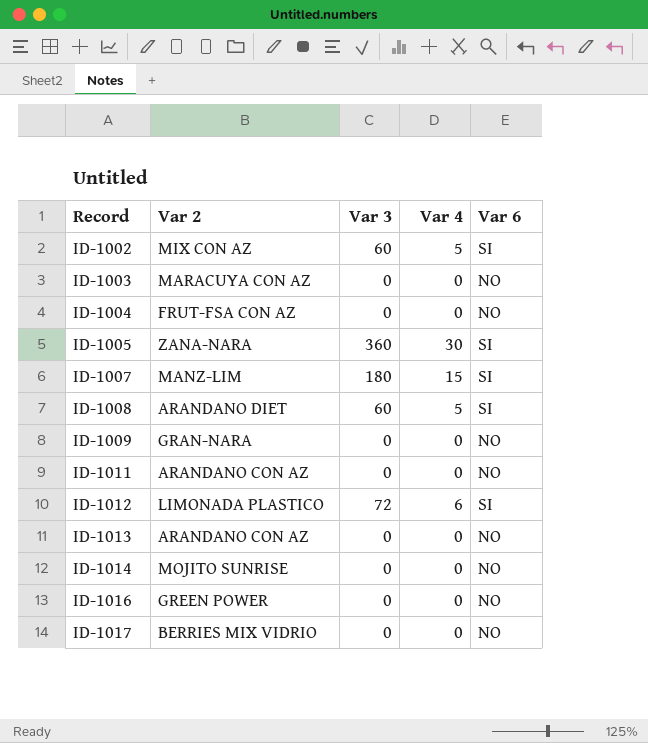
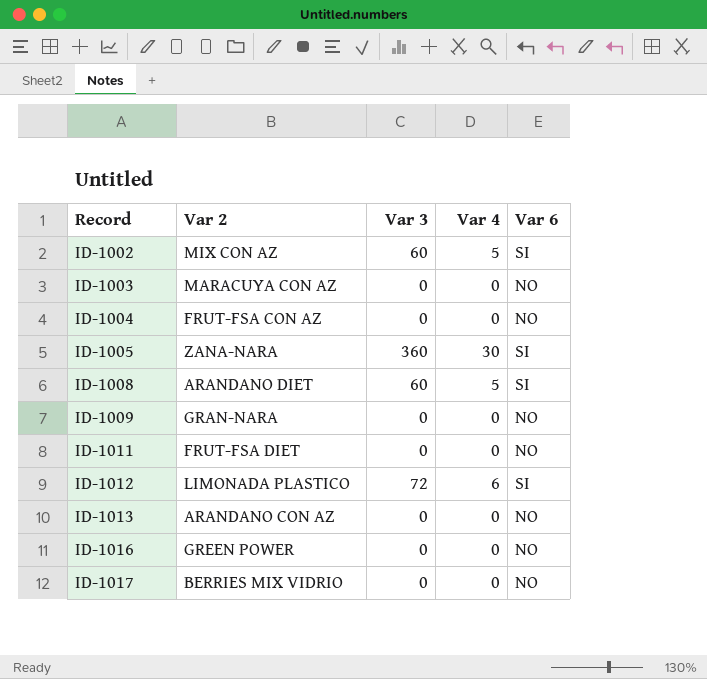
row ID-1007: MANZ-LIM | 180 | 15 | SI -> none
row ID-1014: MOJITO SUNRISE | 0 | 0 | NO -> none
ID-1011 | Var 2: ARANDANO CON AZ -> FRUT-FSA DIET

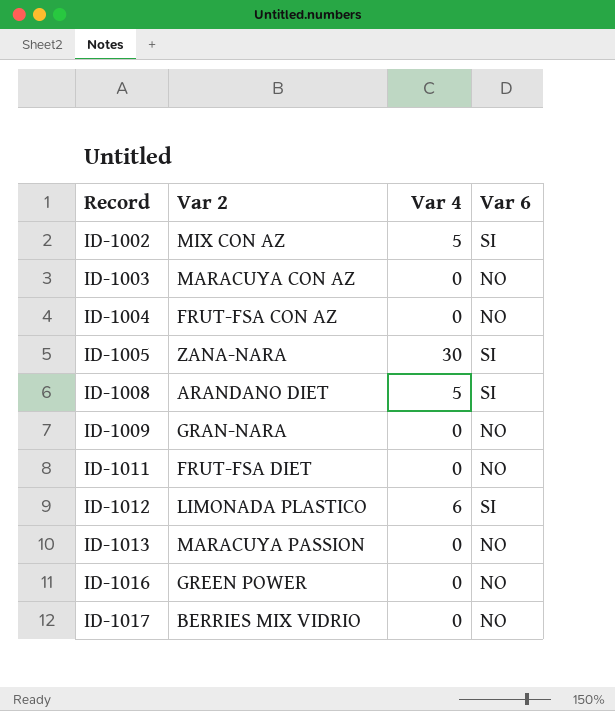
column Var 3 | position: 3 -> none
ID-1013 | Var 2: ARANDANO CON AZ -> MARACUYA PASSION

